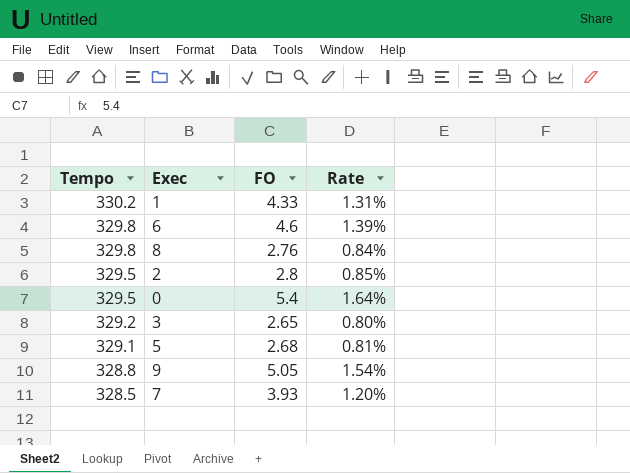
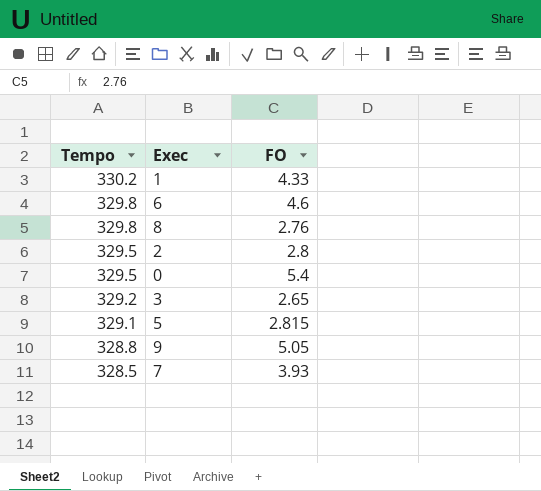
column Rate | formula: [FO] / [Tempo] -> none
5 | FO: 2.68 -> 2.815

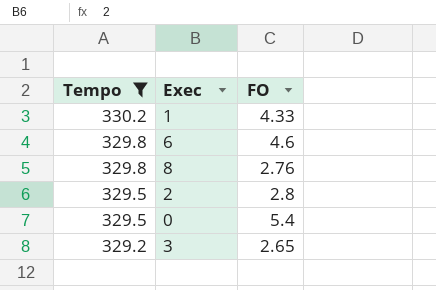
filter: none -> Tempo >= 329.2

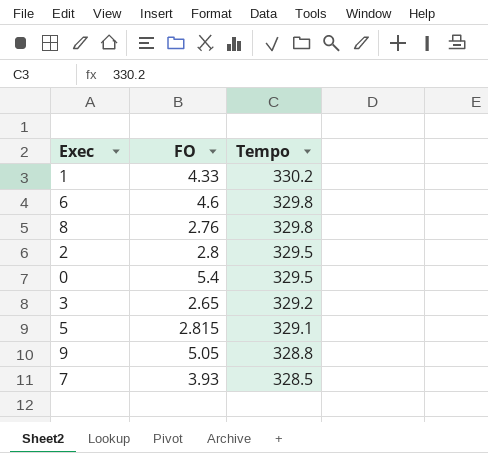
filter: Tempo >= 329.2 -> none
column Tempo | position: 1 -> 3

